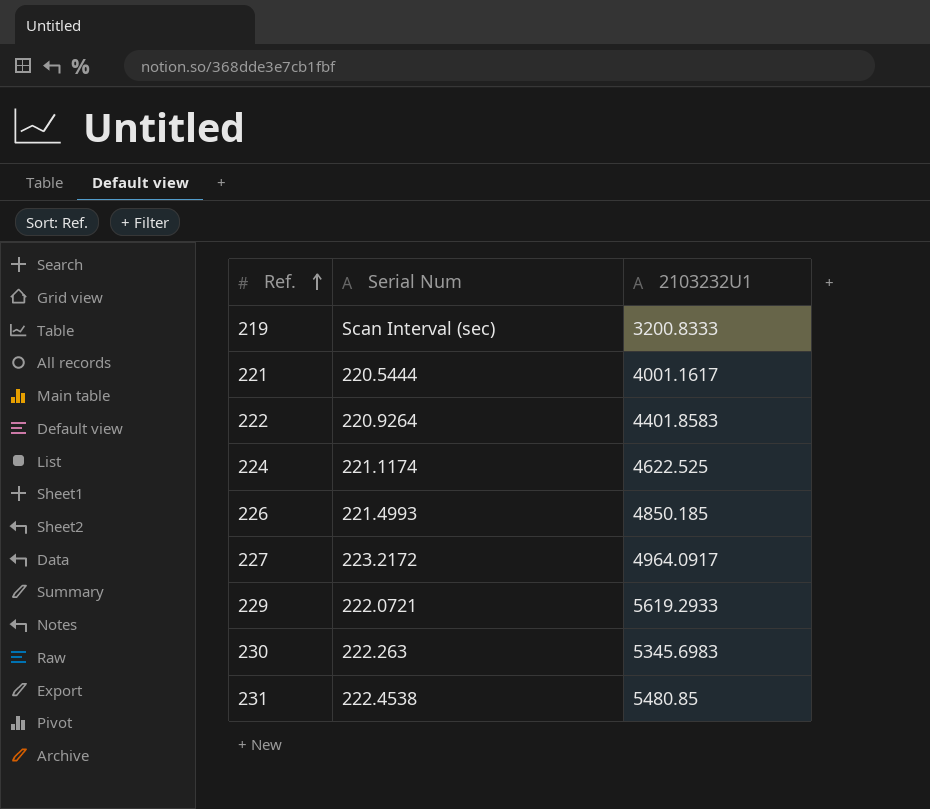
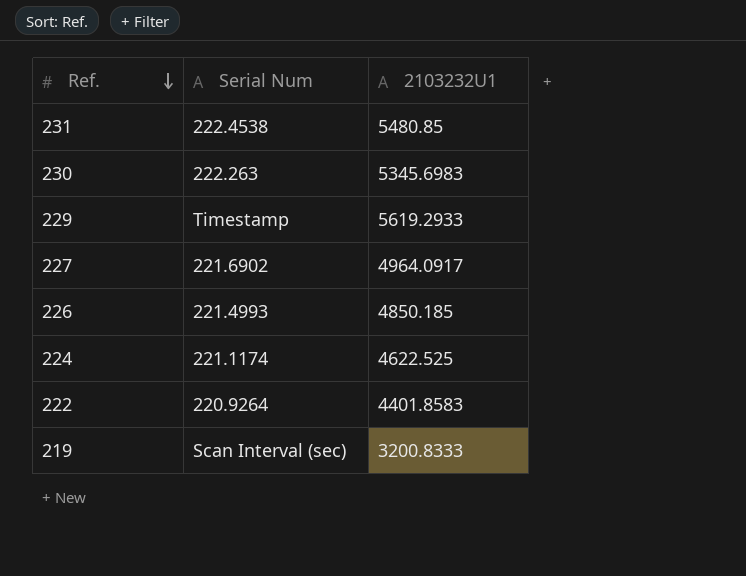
row order: Ref. ascending -> Ref. descending
row 221: 220.5444 | 4001.1617 -> none
229 | Serial Num: 222.0721 -> Timestamp
227 | Serial Num: 223.2172 -> 221.6902

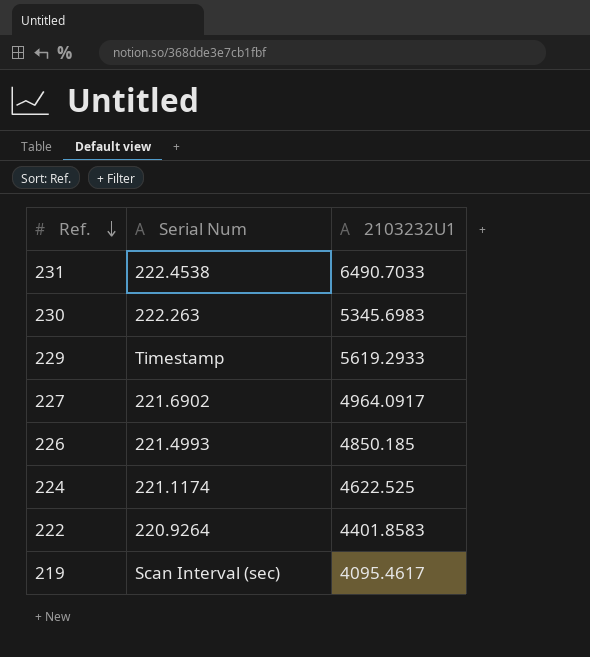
231 | 2103232U1: 5480.85 -> 6490.7033
219 | 2103232U1: 3200.8333 -> 4095.4617

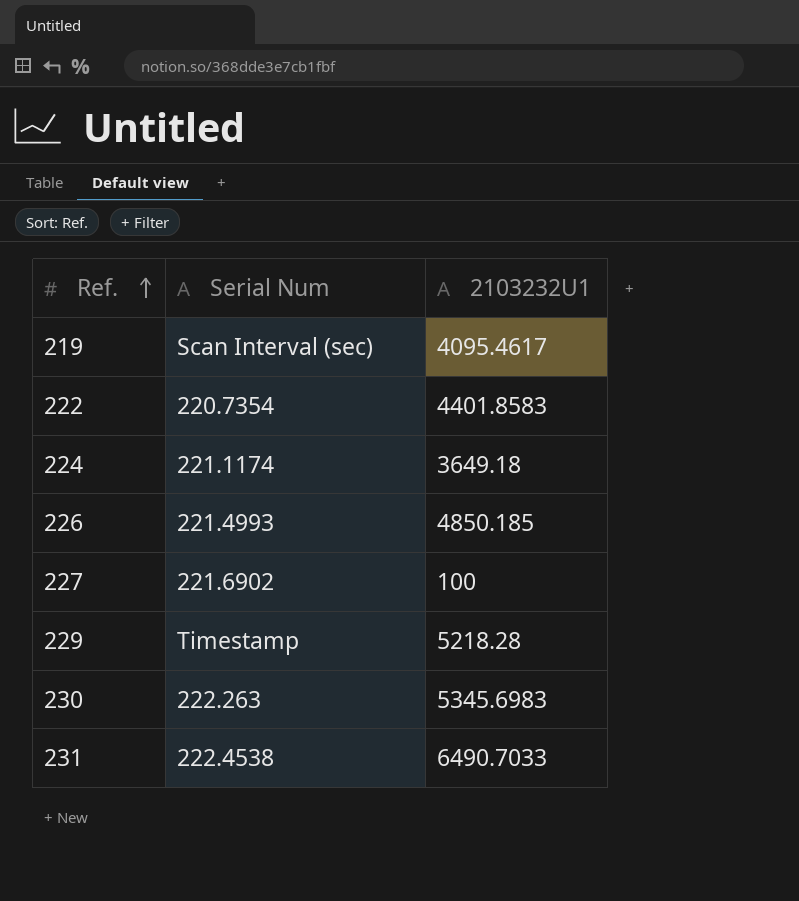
row order: Ref. descending -> Ref. ascending
222 | Serial Num: 220.9264 -> 220.7354
224 | 2103232U1: 4622.525 -> 3649.18
227 | 2103232U1: 4964.0917 -> 100
229 | 2103232U1: 5619.2933 -> 5218.28

